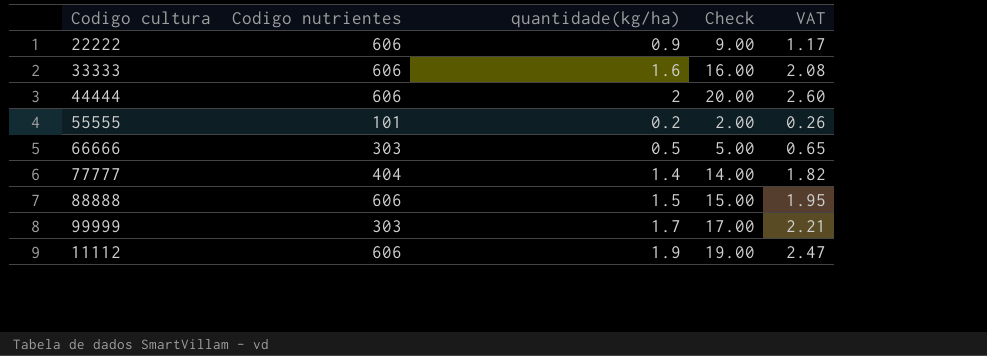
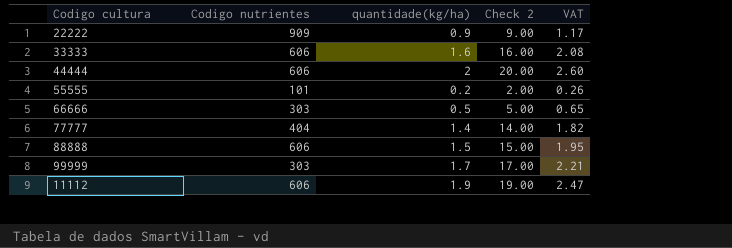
column name: Check -> Check 2
22222 | Codigo nutrientes: 606 -> 909

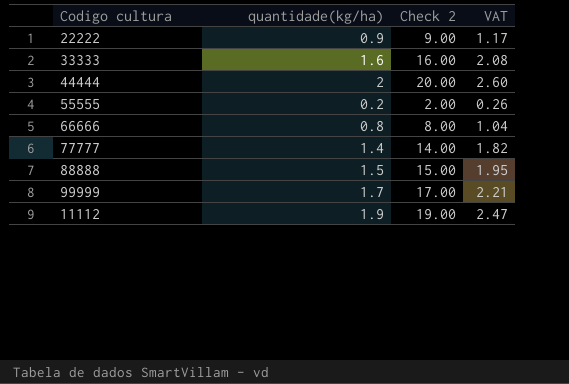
column Codigo nutrientes | position: 2 -> none
66666 | quantidade(kg/ha): 0.5 -> 0.8
66666 | Check 2: 5.00 -> 8.00
66666 | VAT: 0.65 -> 1.04

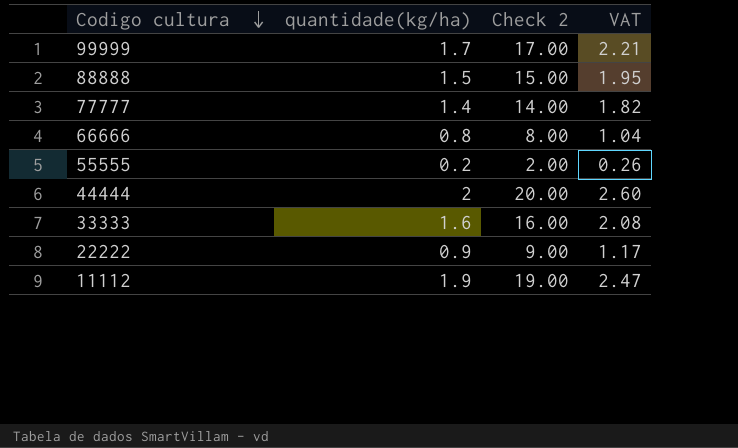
row order: none -> Codigo cultura descending

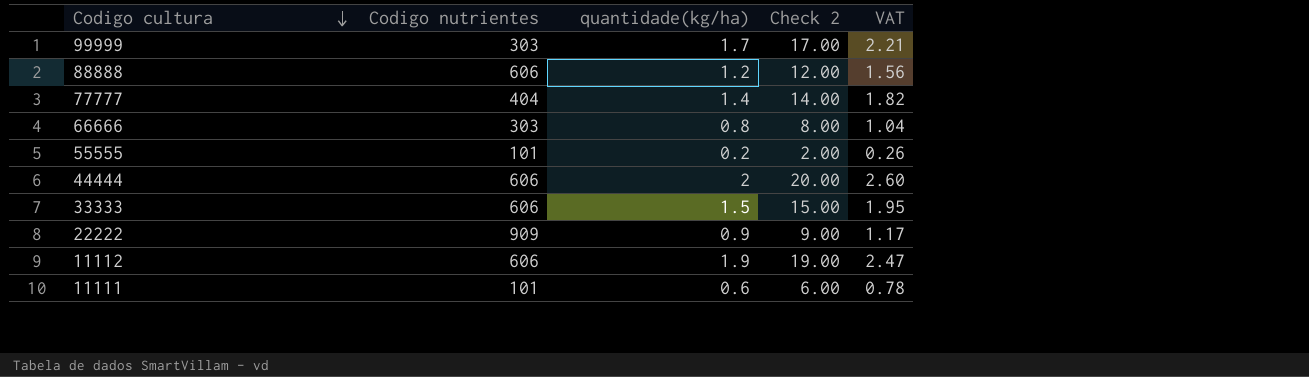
column Codigo nutrientes | position: none -> 2
88888 | quantidade(kg/ha): 1.5 -> 1.2
88888 | Check 2: 15.00 -> 12.00
88888 | VAT: 1.95 -> 1.56
33333 | quantidade(kg/ha): 1.6 -> 1.5
33333 | Check 2: 16.00 -> 15.00
33333 | VAT: 2.08 -> 1.95
row 11111: none -> 101 | 0.6 | 6.00 | 0.78

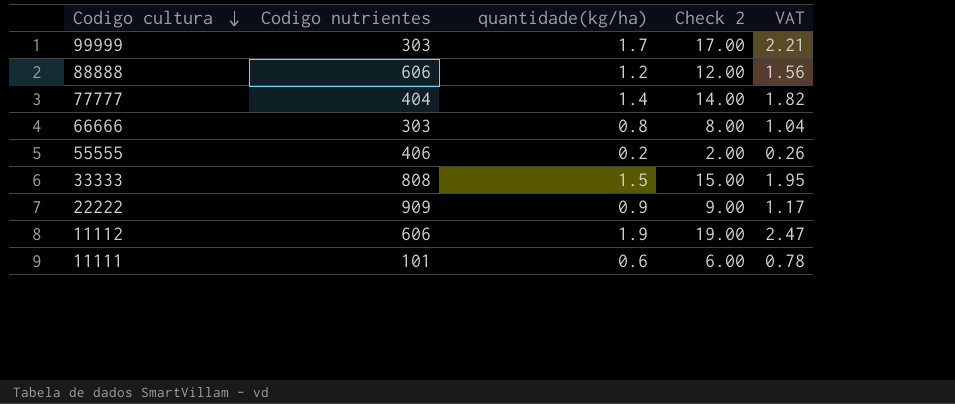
row 44444: 606 | 2 | 20.00 | 2.60 -> none
55555 | Codigo nutrientes: 101 -> 406
33333 | Codigo nutrientes: 606 -> 808

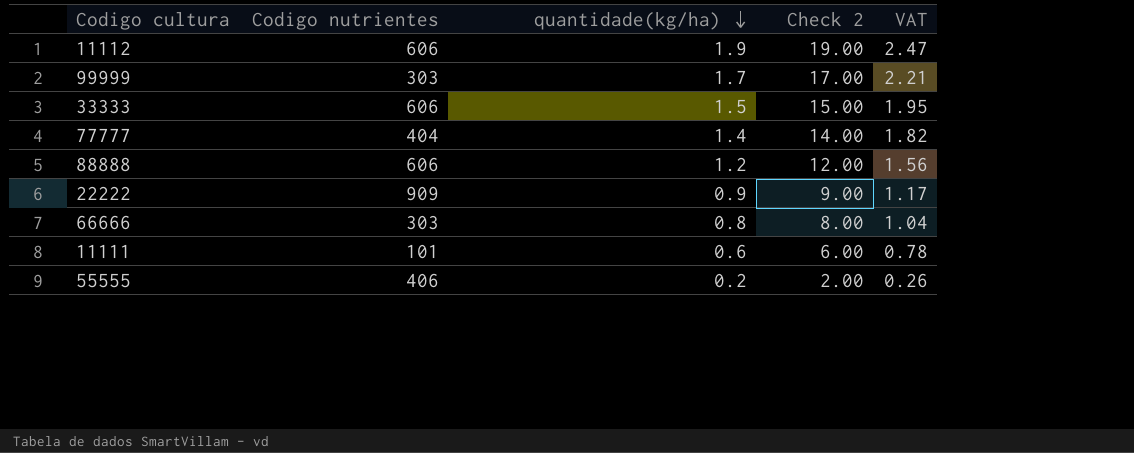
row order: Codigo cultura descending -> quantidade(kg/ha) descending
33333 | Codigo nutrientes: 808 -> 606

